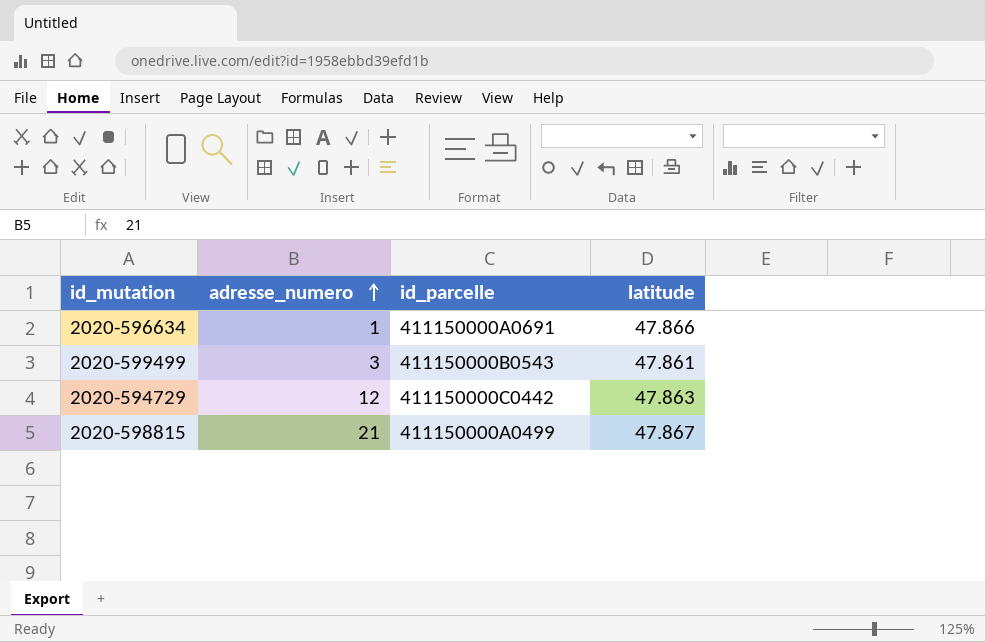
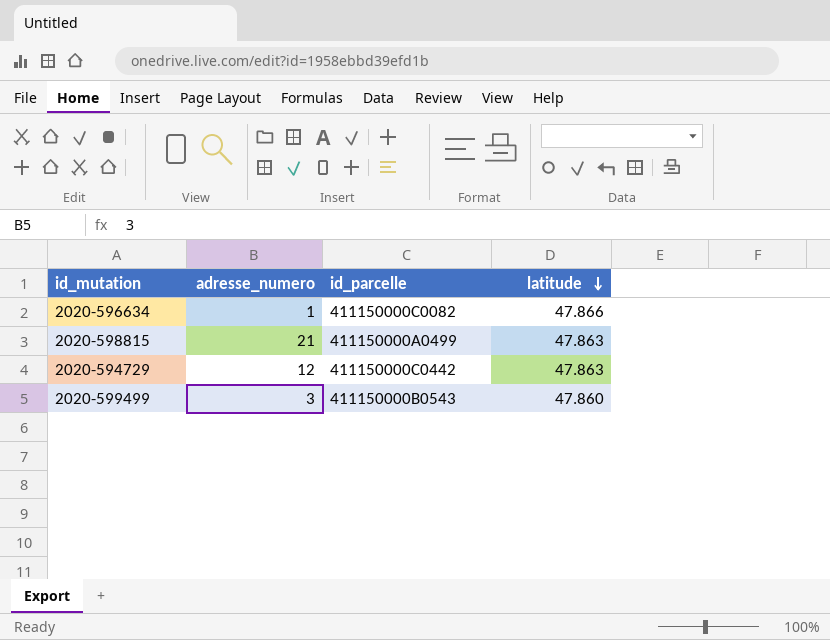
row order: adresse_numero ascending -> latitude descending
2020-596634 | id_parcelle: 411150000A0691 -> 411150000C0082
2020-598815 | latitude: 47.867 -> 47.863
2020-599499 | latitude: 47.861 -> 47.860

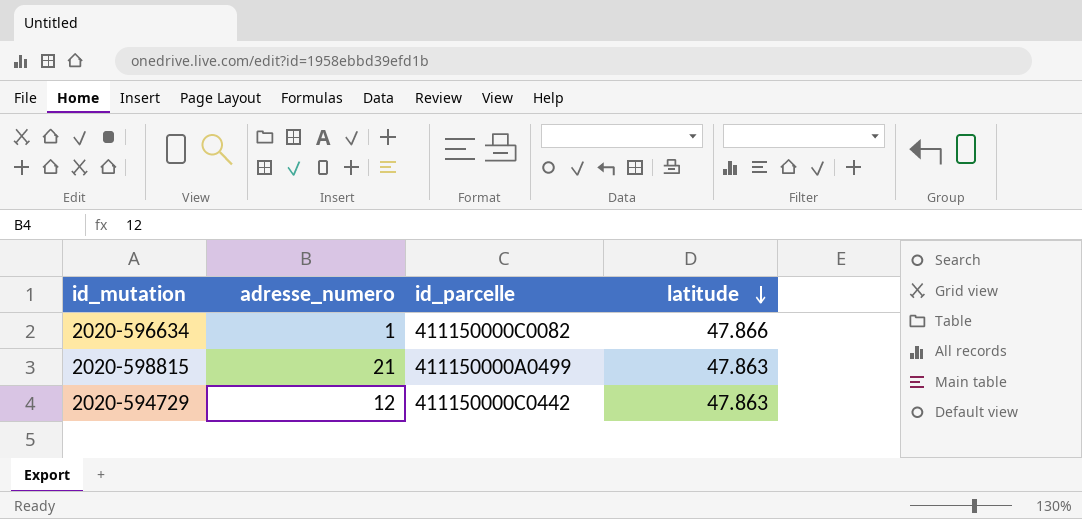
row 2020-599499: 3 | 411150000B0543 | 47.860 -> none

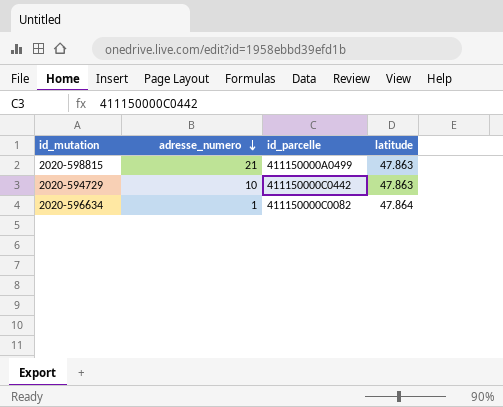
row order: latitude descending -> adresse_numero descending
2020-594729 | adresse_numero: 12 -> 10
2020-596634 | latitude: 47.866 -> 47.864

